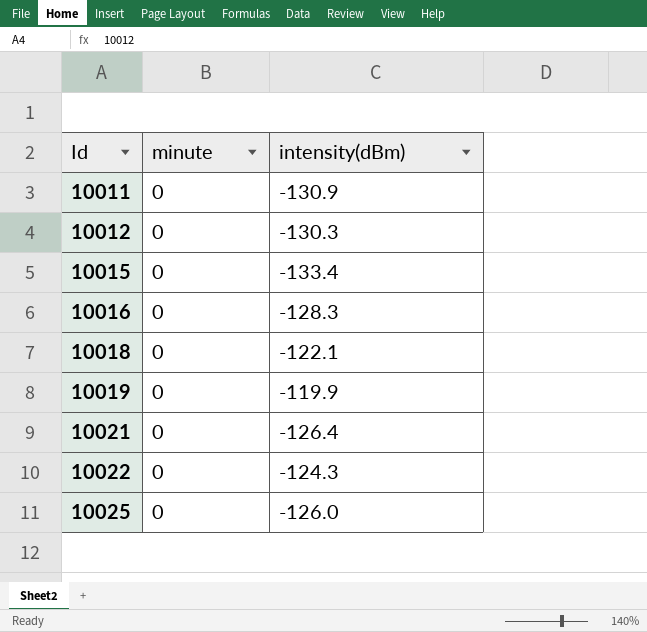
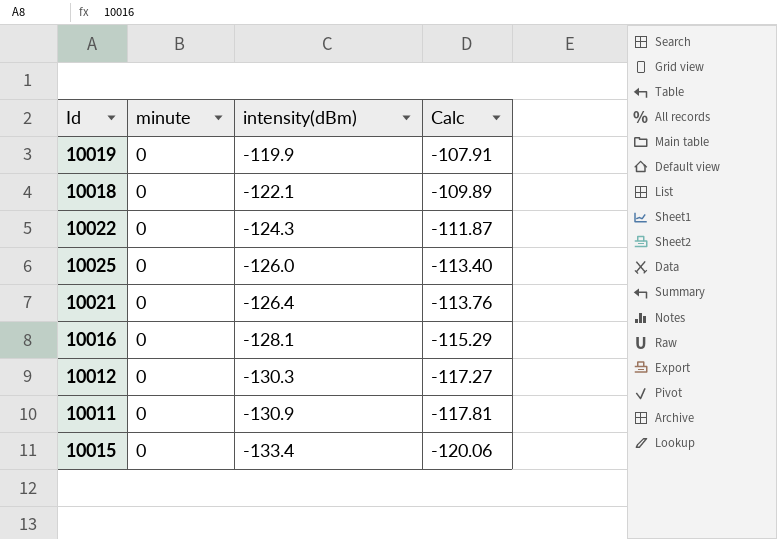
row order: Id ascending -> intensity(dBm) descending
column Calc | formula: none -> [intensity(dBm)] * 0.9
10016 | intensity(dBm): -128.3 -> -128.1

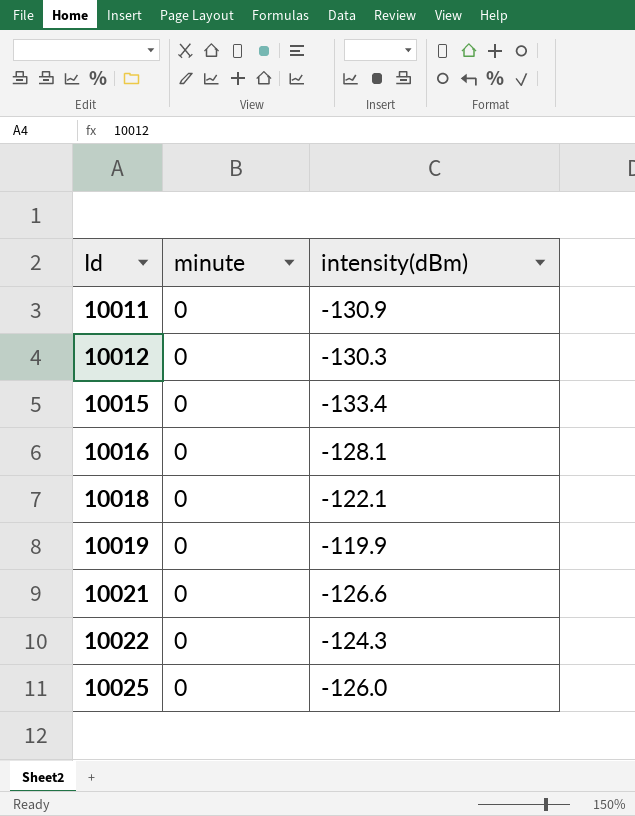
row order: intensity(dBm) descending -> Id ascending
column Calc | formula: [intensity(dBm)] * 0.9 -> none
10021 | intensity(dBm): -126.4 -> -126.6

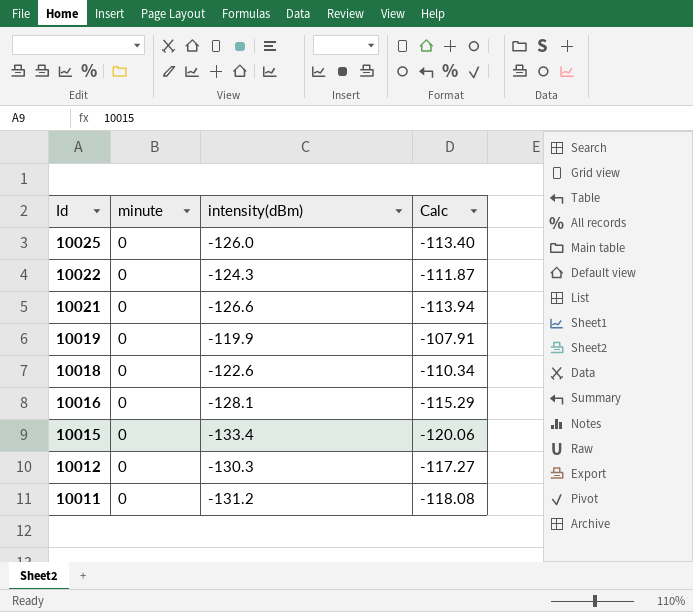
row order: Id ascending -> Id descending
column Calc | formula: none -> [intensity(dBm)] * 0.9
10018 | intensity(dBm): -122.1 -> -122.6
10011 | intensity(dBm): -130.9 -> -131.2

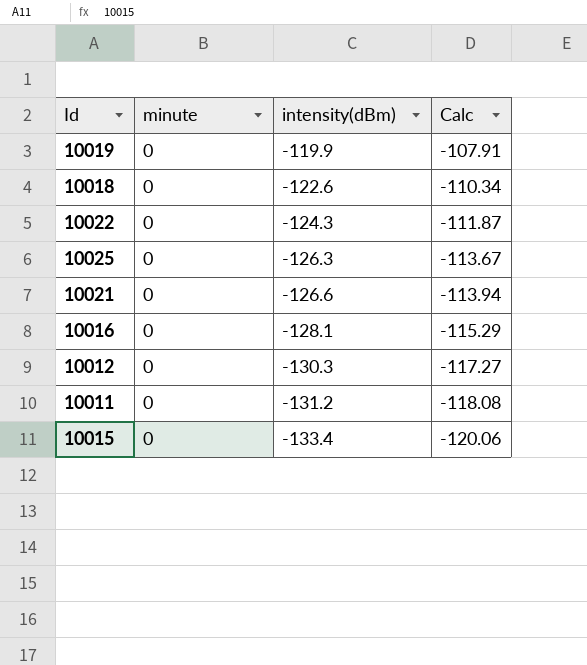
row order: Id descending -> intensity(dBm) descending
10025 | intensity(dBm): -126.0 -> -126.3
10025 | Calc: -113.40 -> -113.67

